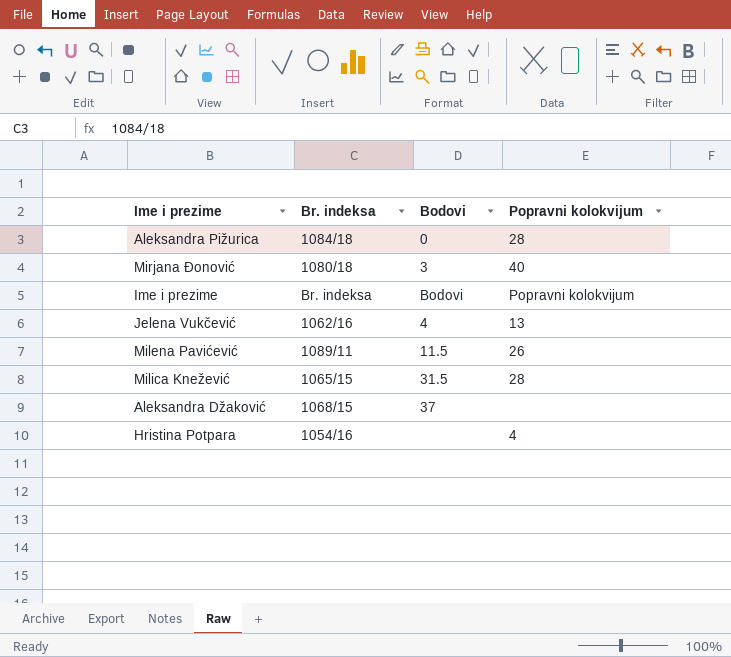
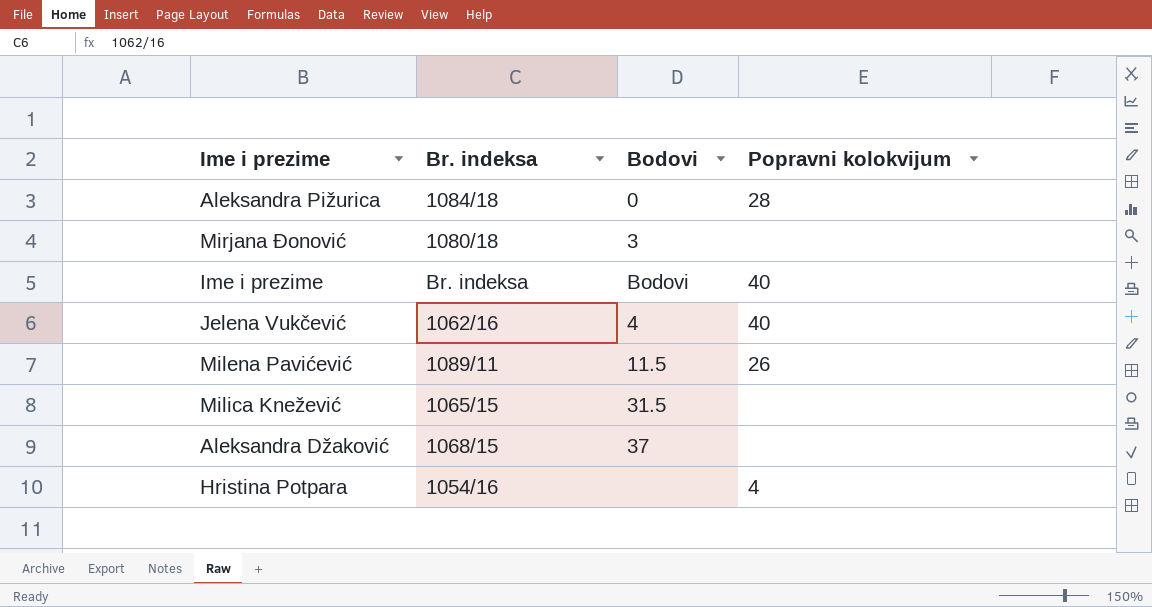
Mirjana Đonović | Popravni kolokvijum: 40 -> none
Ime i prezime | Popravni kolokvijum: Popravni kolokvijum -> 40
Jelena Vukčević | Popravni kolokvijum: 13 -> 40
Milica Knežević | Popravni kolokvijum: 28 -> none

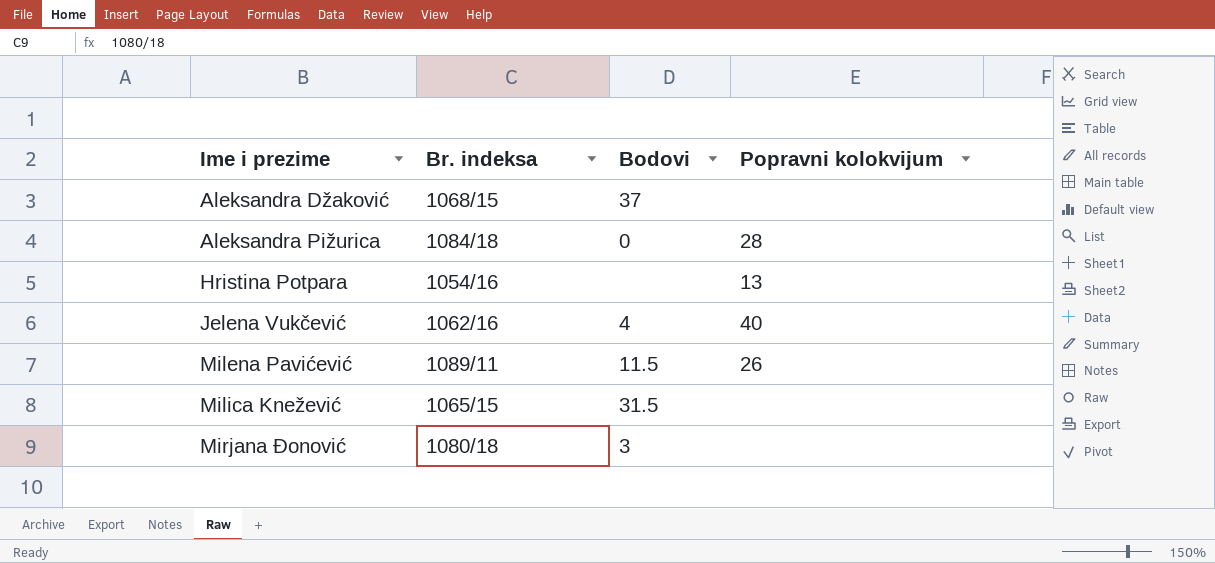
row order: none -> Ime i prezime ascending
row Ime i prezime: Br. indeksa | Bodovi | 40 -> none
Hristina Potpara | Popravni kolokvijum: 4 -> 13

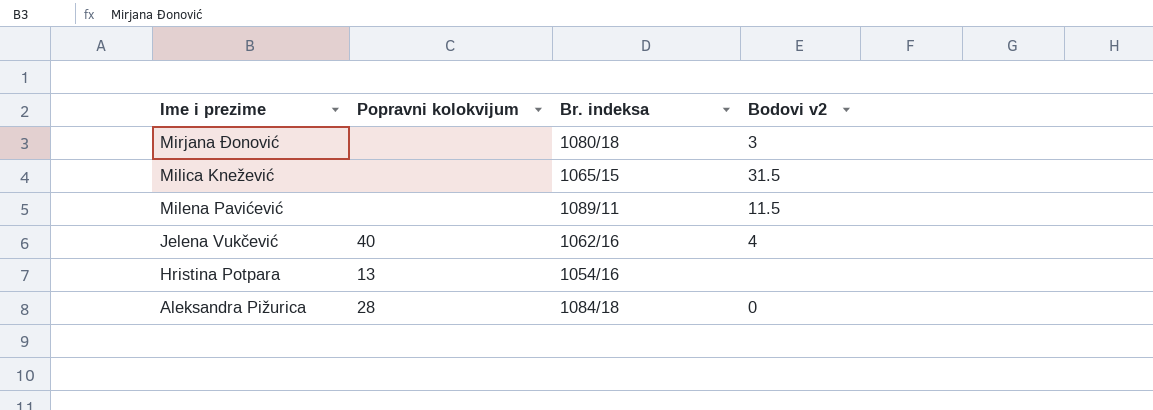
row order: Ime i prezime ascending -> Ime i prezime descending
column Popravni kolokvijum | position: 4 -> 2
column name: Bodovi -> Bodovi v2
row Aleksandra Džaković: 1068/15 | 37 | none -> none
Milena Pavićević | Popravni kolokvijum: 26 -> none

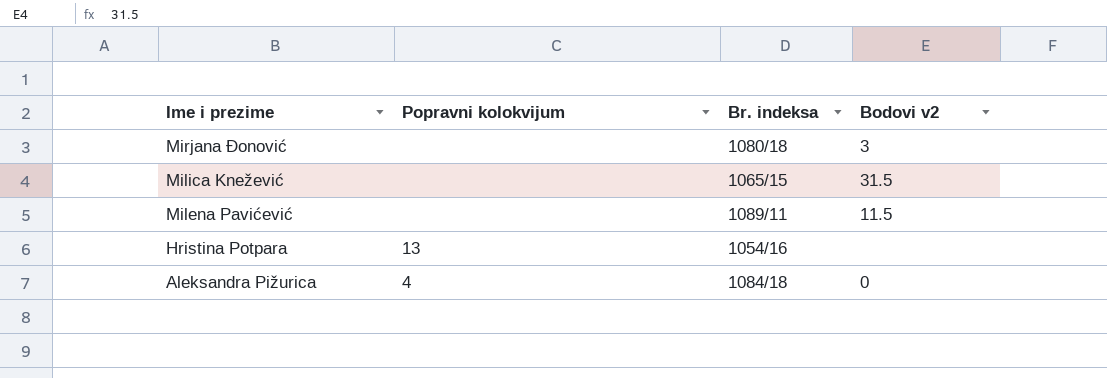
row Jelena Vukčević: 40 | 1062/16 | 4 -> none
Aleksandra Pižurica | Popravni kolokvijum: 28 -> 4

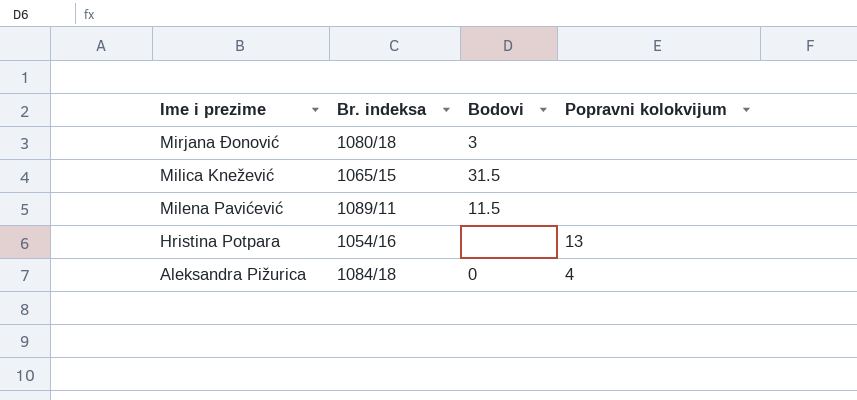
column name: Bodovi v2 -> Bodovi
column Popravni kolokvijum | position: 2 -> 4

